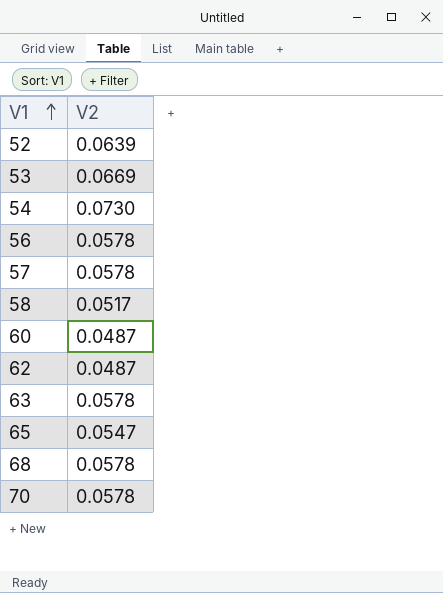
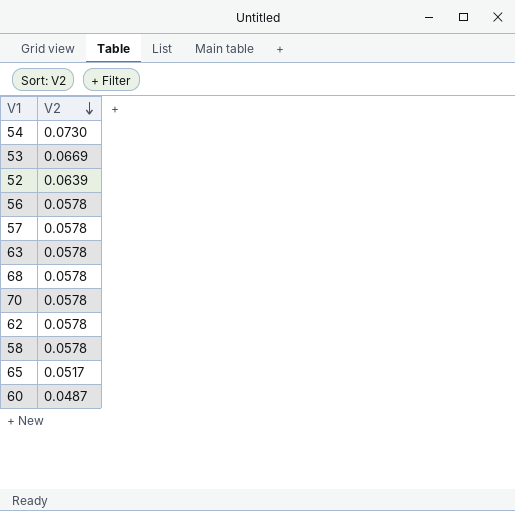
row order: V1 ascending -> V2 descending
62 | V2: 0.0487 -> 0.0578
58 | V2: 0.0517 -> 0.0578
65 | V2: 0.0547 -> 0.0517

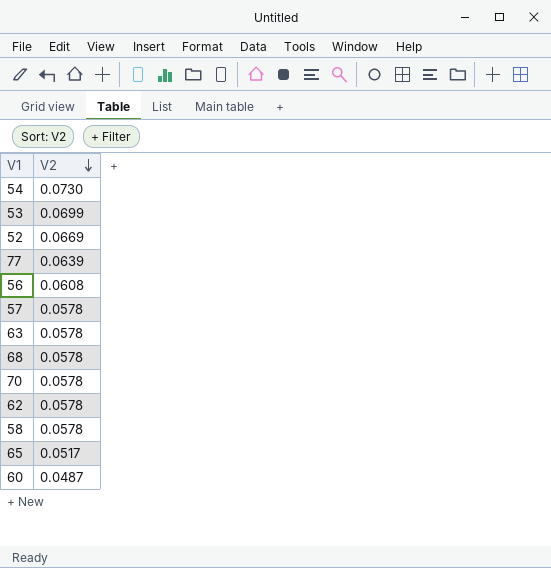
53 | V2: 0.0669 -> 0.0699
52 | V2: 0.0639 -> 0.0669
row 77: none -> 0.0639
56 | V2: 0.0578 -> 0.0608

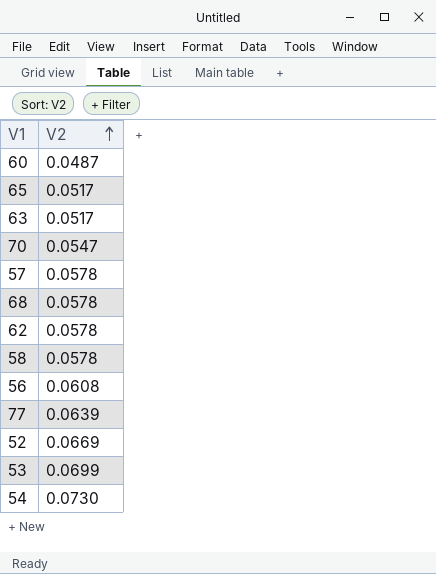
row order: V2 descending -> V2 ascending
63 | V2: 0.0578 -> 0.0517
70 | V2: 0.0578 -> 0.0547

